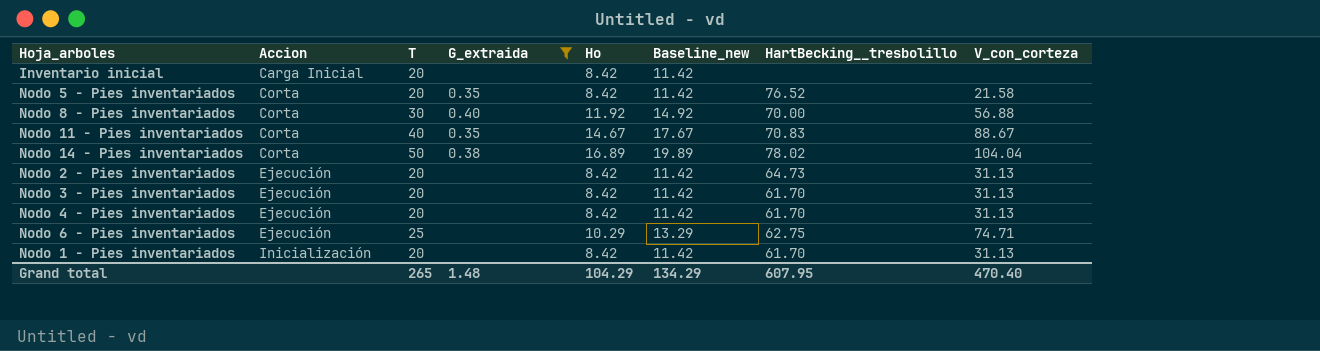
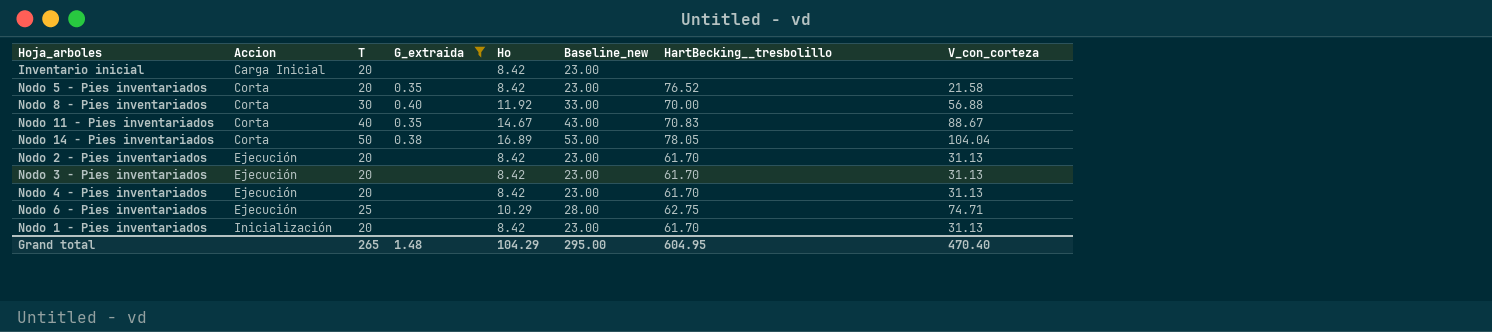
column Baseline_new | formula: [Ho] + 3 -> [T] + 3
Nodo 14 - Pies inventariados | HartBecking__tresbolillo: 78.02 -> 78.05
Nodo 2 - Pies inventariados | HartBecking__tresbolillo: 64.73 -> 61.70
Grand total | Baseline_new: 134.29 -> 295.00
Grand total | HartBecking__tresbolillo: 607.95 -> 604.95

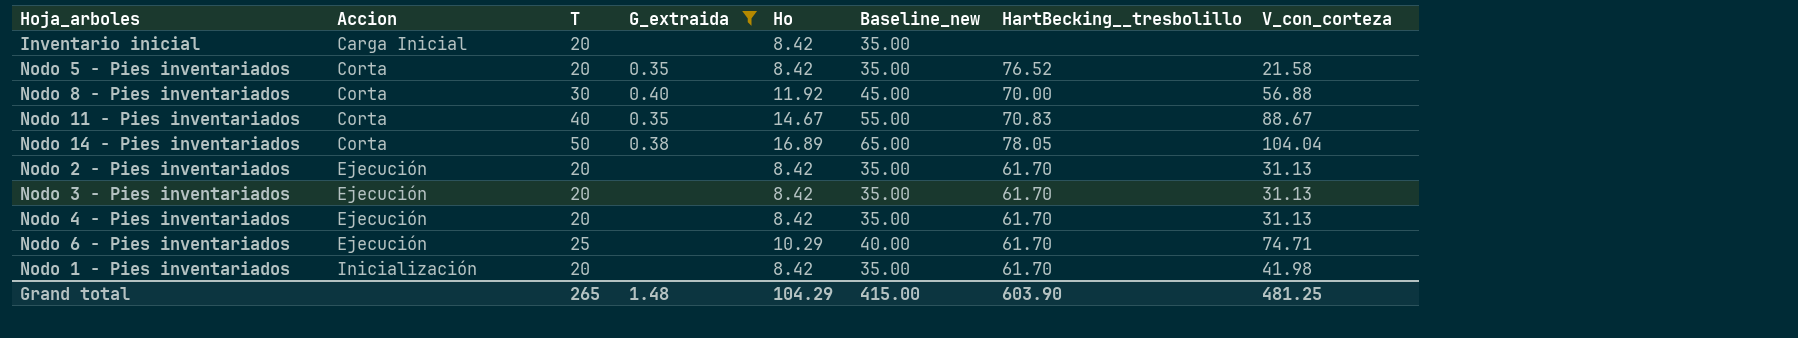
column Baseline_new | formula: [T] + 3 -> [T] + 15
Nodo 6 - Pies inventariados | HartBecking__tresbolillo: 62.75 -> 61.70
Nodo 1 - Pies inventariados | V_con_corteza: 31.13 -> 41.98
Grand total | Baseline_new: 295.00 -> 415.00
Grand total | HartBecking__tresbolillo: 604.95 -> 603.90
Grand total | V_con_corteza: 470.40 -> 481.25

